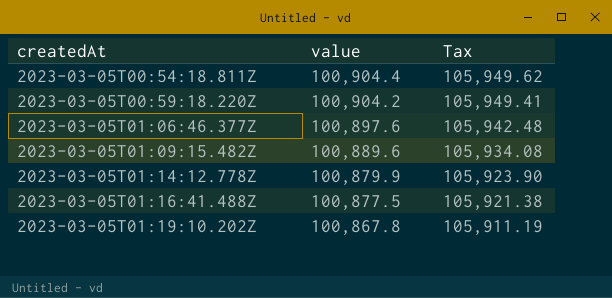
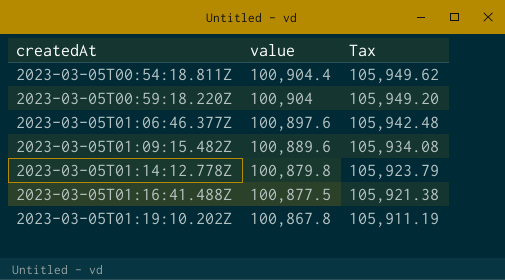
2023-03-05T00:59:18.220Z | value: 100,904.2 -> 100,904
2023-03-05T00:59:18.220Z | Tax: 105,949.41 -> 105,949.20
2023-03-05T01:14:12.778Z | value: 100,879.9 -> 100,879.8
2023-03-05T01:14:12.778Z | Tax: 105,923.90 -> 105,923.79

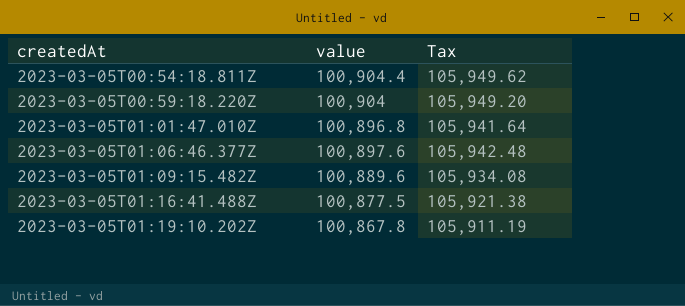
row 2023-03-05T01:14:12.778Z: 100,879.8 | 105,923.79 -> none
row 2023-03-05T01:01:47.010Z: none -> 100,896.8 | 105,941.64

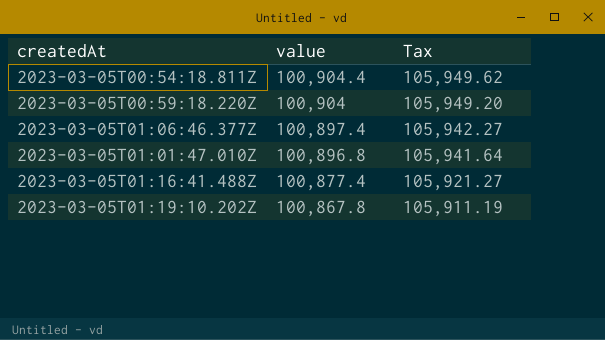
row order: createdAt ascending -> value descending
row 2023-03-05T01:09:15.482Z: 100,889.6 | 105,934.08 -> none
2023-03-05T01:06:46.377Z | value: 100,897.6 -> 100,897.4
2023-03-05T01:06:46.377Z | Tax: 105,942.48 -> 105,942.27
2023-03-05T01:16:41.488Z | value: 100,877.5 -> 100,877.4
2023-03-05T01:16:41.488Z | Tax: 105,921.38 -> 105,921.27

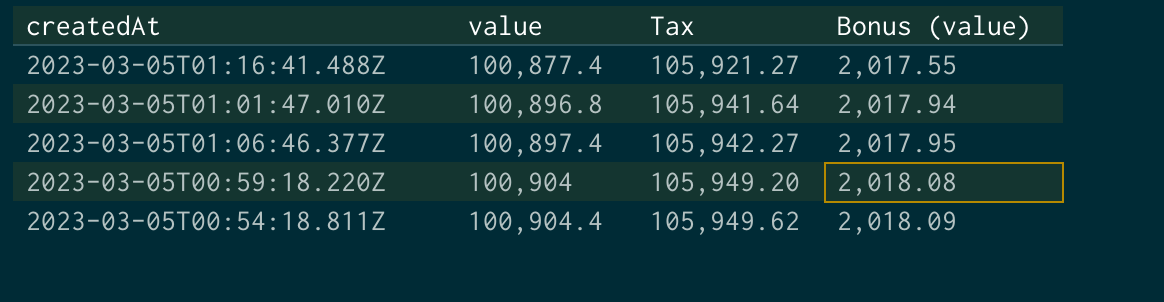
row order: value descending -> value ascending
column Bonus (value) | formula: none -> [value] * 0.02
row 2023-03-05T01:19:10.202Z: 100,867.8 | 105,911.19 -> none

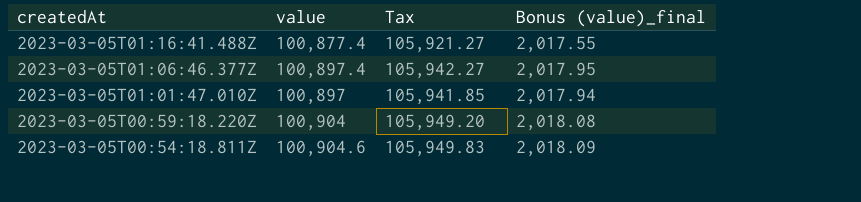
row order: value ascending -> createdAt descending
column name: Bonus (value) -> Bonus (value)_final
2023-03-05T01:01:47.010Z | value: 100,896.8 -> 100,897
2023-03-05T01:01:47.010Z | Tax: 105,941.64 -> 105,941.85
2023-03-05T00:54:18.811Z | value: 100,904.4 -> 100,904.6
2023-03-05T00:54:18.811Z | Tax: 105,949.62 -> 105,949.83

